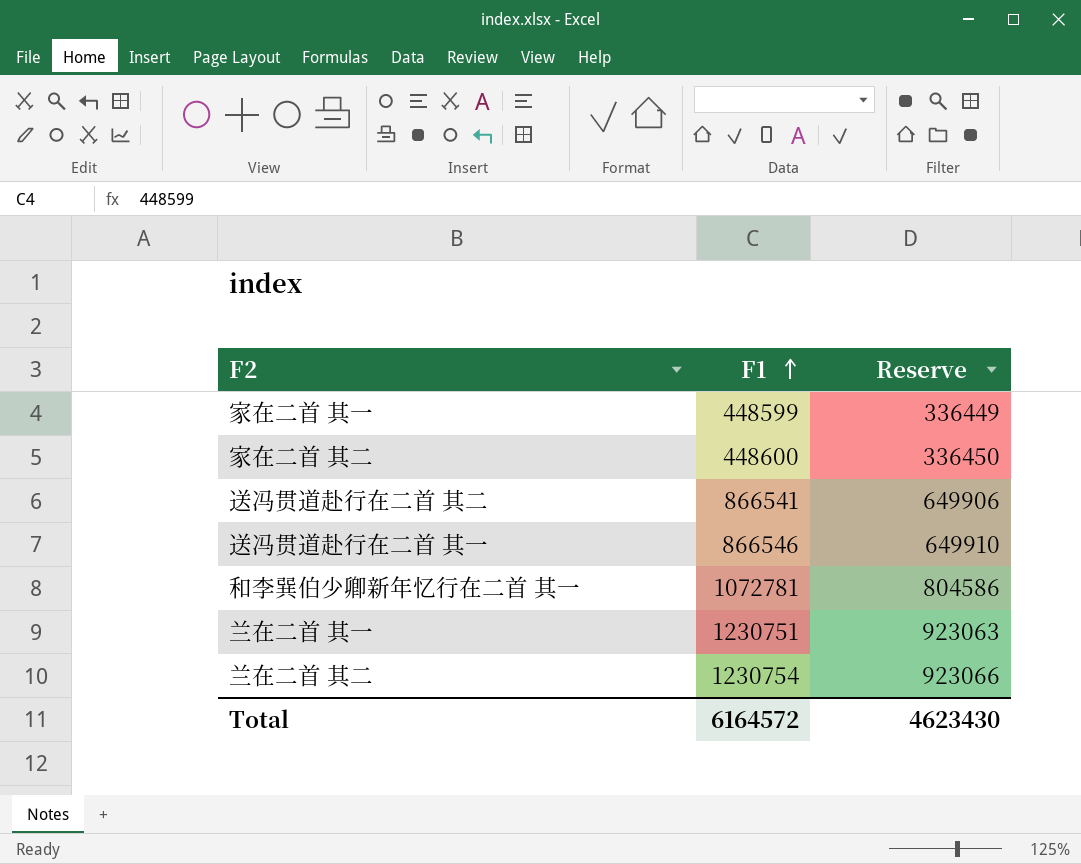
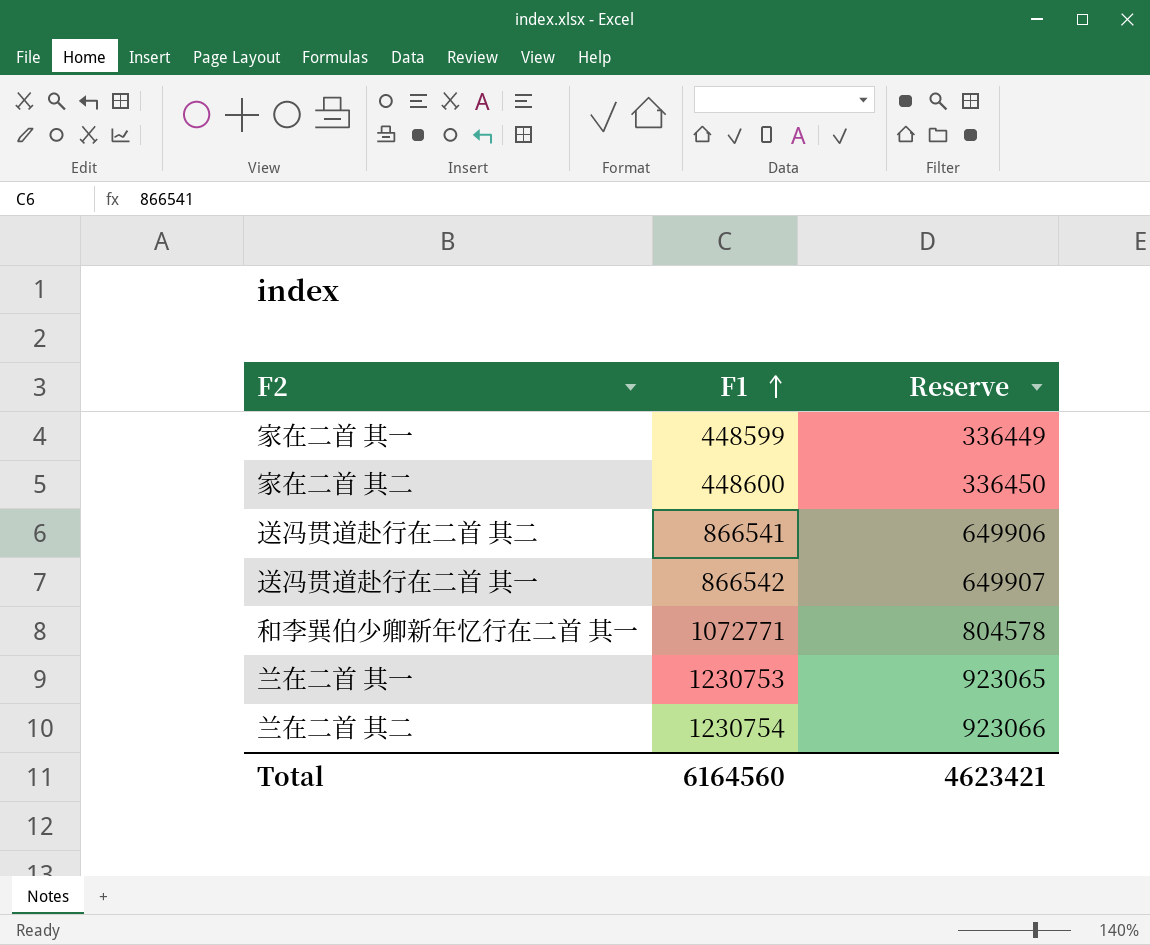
送冯贯道赴行在二首 其一 | F1: 866546 -> 866542
送冯贯道赴行在二首 其一 | Reserve: 649910 -> 649907
和李巽伯少卿新年忆行在二首 其一 | F1: 1072781 -> 1072771
和李巽伯少卿新年忆行在二首 其一 | Reserve: 804586 -> 804578
兰在二首 其一 | F1: 1230751 -> 1230753
兰在二首 其一 | Reserve: 923063 -> 923065
Total | F1: 6164572 -> 6164560
Total | Reserve: 4623430 -> 4623421

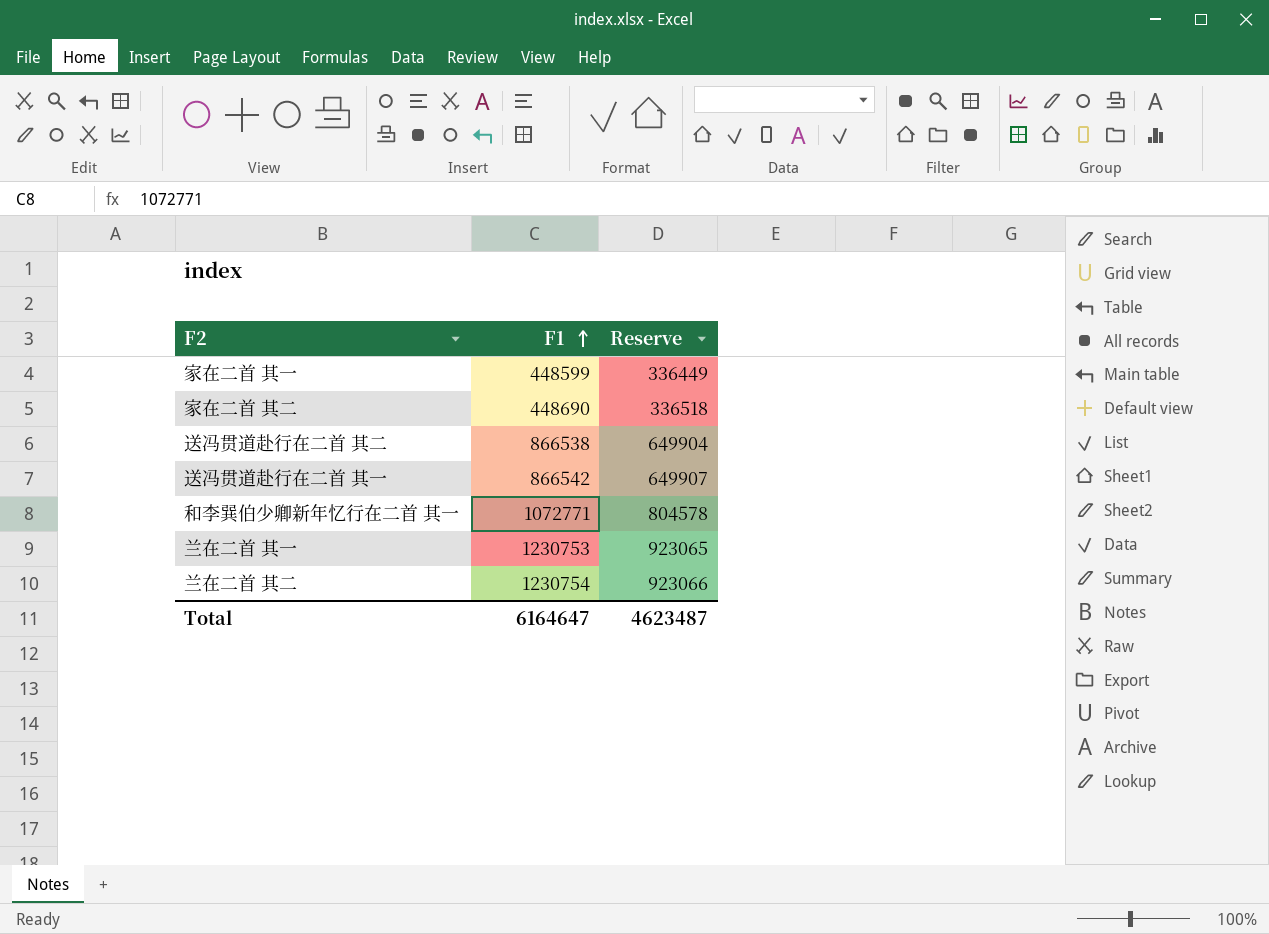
家在二首 其二 | F1: 448600 -> 448690
家在二首 其二 | Reserve: 336450 -> 336518
送冯贯道赴行在二首 其二 | F1: 866541 -> 866538
送冯贯道赴行在二首 其二 | Reserve: 649906 -> 649904
Total | F1: 6164560 -> 6164647
Total | Reserve: 4623421 -> 4623487

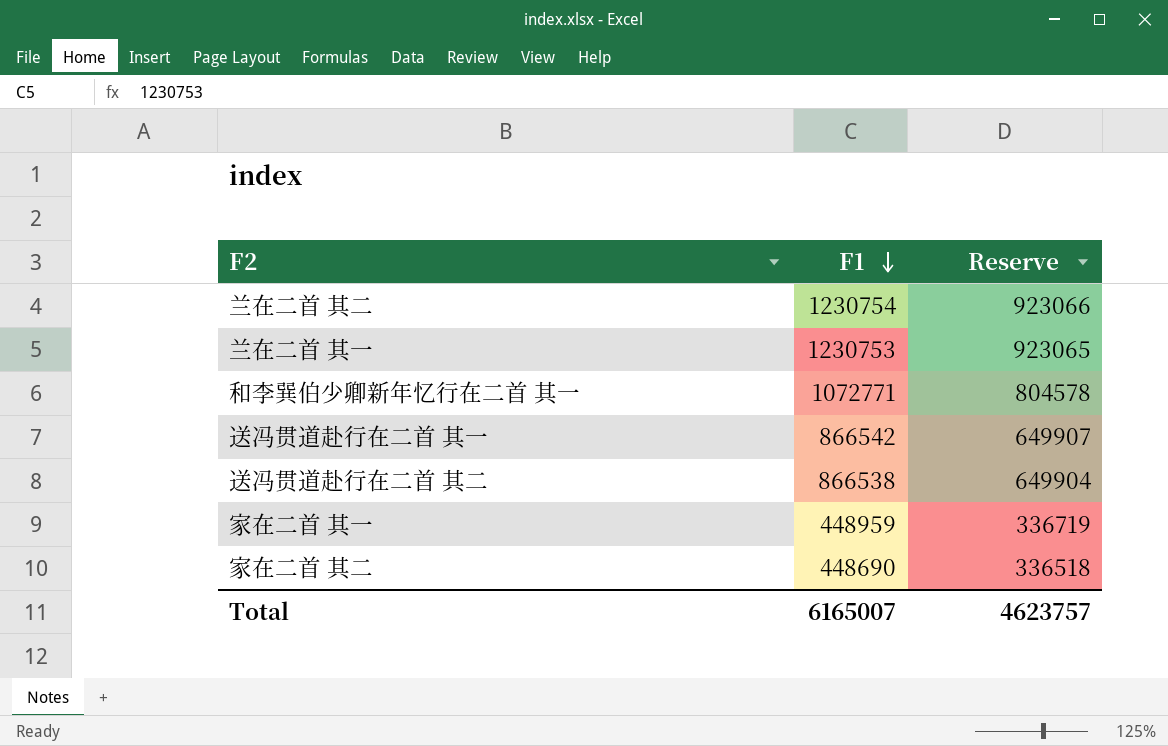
row order: F1 ascending -> F1 descending
家在二首 其一 | F1: 448599 -> 448959
家在二首 其一 | Reserve: 336449 -> 336719
Total | F1: 6164647 -> 6165007
Total | Reserve: 4623487 -> 4623757

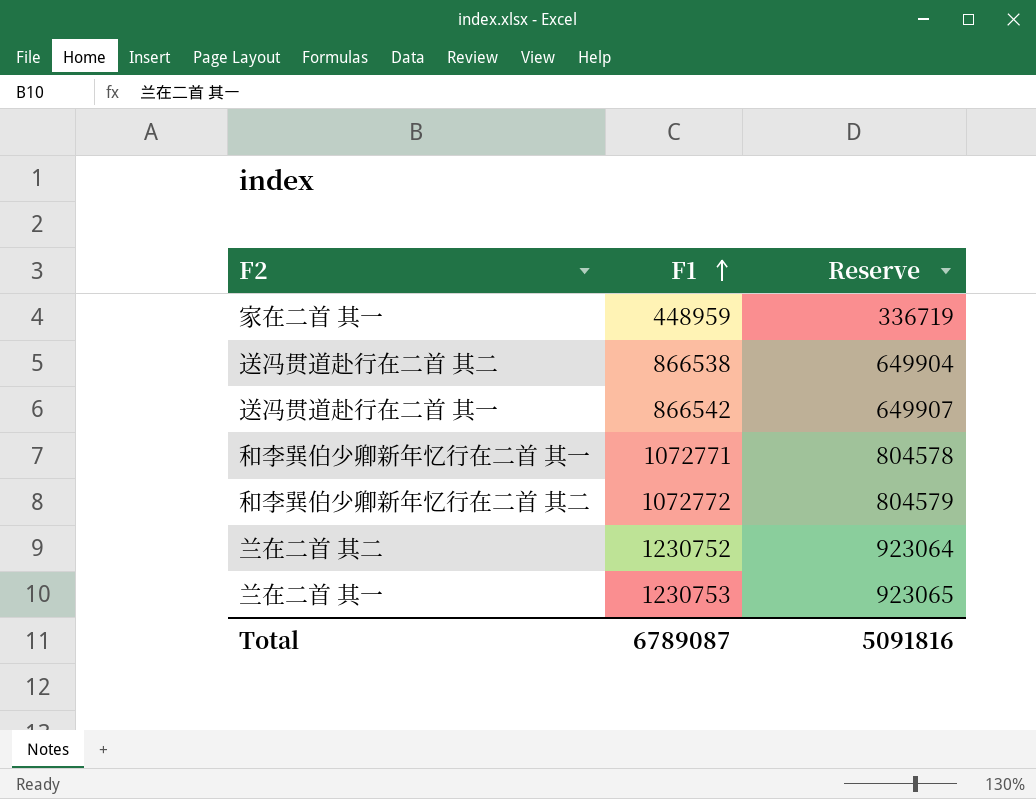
row order: F1 descending -> F1 ascending
row 家在二首 其二: 448690 | 336518 -> none
row 和李巽伯少卿新年忆行在二首 其二: none -> 1072772 | 804579
兰在二首 其二 | F1: 1230754 -> 1230752
兰在二首 其二 | Reserve: 923066 -> 923064
Total | F1: 6165007 -> 6789087
Total | Reserve: 4623757 -> 5091816

